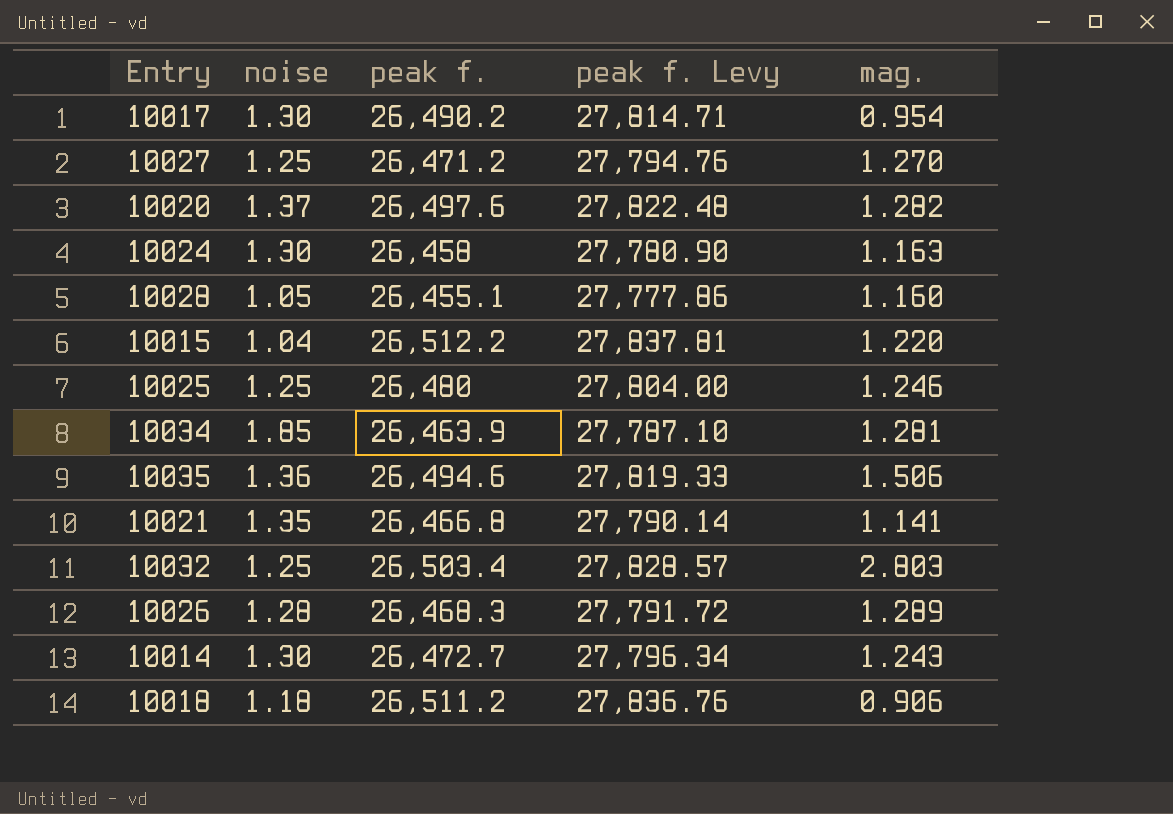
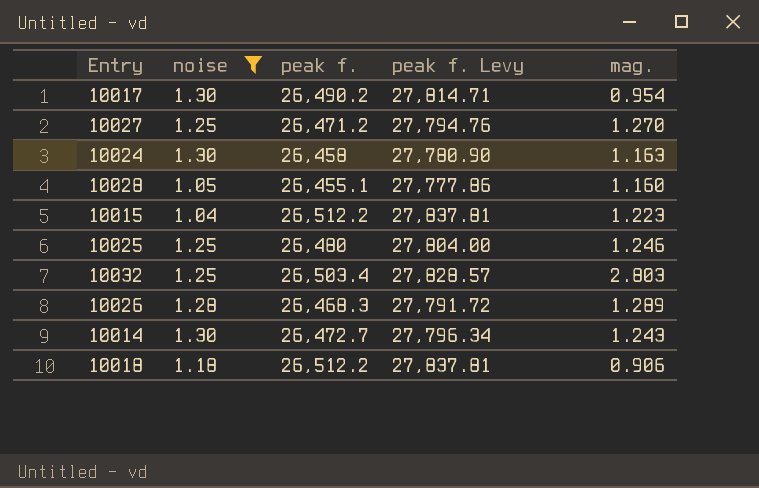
filter: none -> noise <= 1.30
10015 | mag.: 1.220 -> 1.223
10018 | peak f.: 26,511.2 -> 26,512.2
10018 | peak f. Levy: 27,836.76 -> 27,837.81

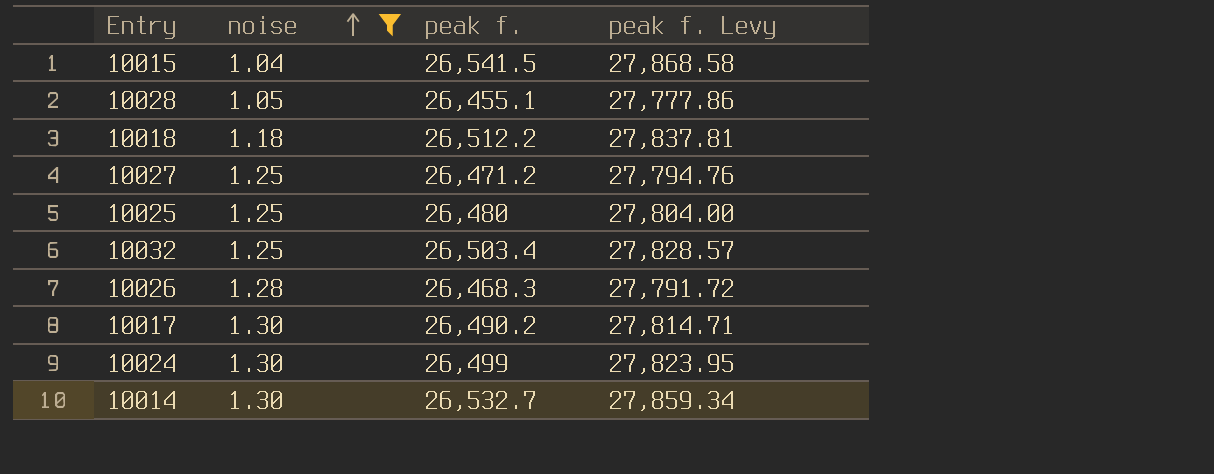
row order: none -> noise ascending
column mag. | position: 5 -> none
10015 | peak f.: 26,512.2 -> 26,541.5
10015 | peak f. Levy: 27,837.81 -> 27,868.58
10024 | peak f.: 26,458 -> 26,499
10024 | peak f. Levy: 27,780.90 -> 27,823.95
10014 | peak f.: 26,472.7 -> 26,532.7
10014 | peak f. Levy: 27,796.34 -> 27,859.34

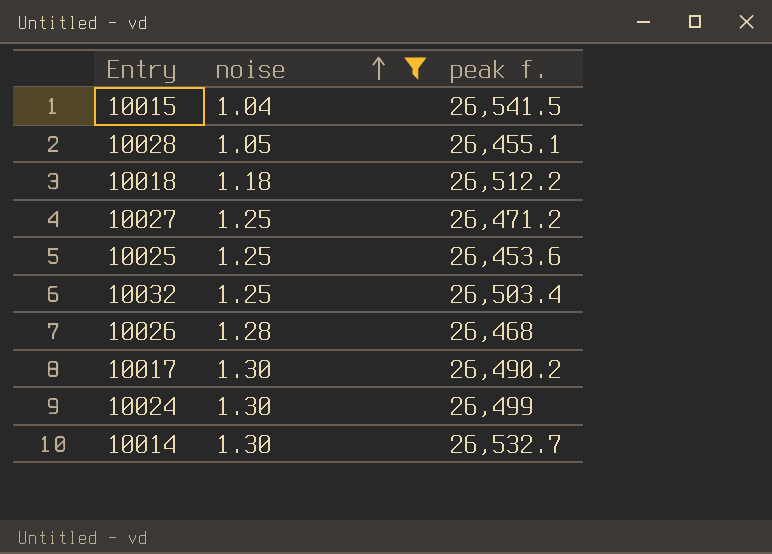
column peak f. Levy | formula: [peak f.] * 1.05 -> none
10025 | peak f.: 26,480 -> 26,453.6
10026 | peak f.: 26,468.3 -> 26,468

